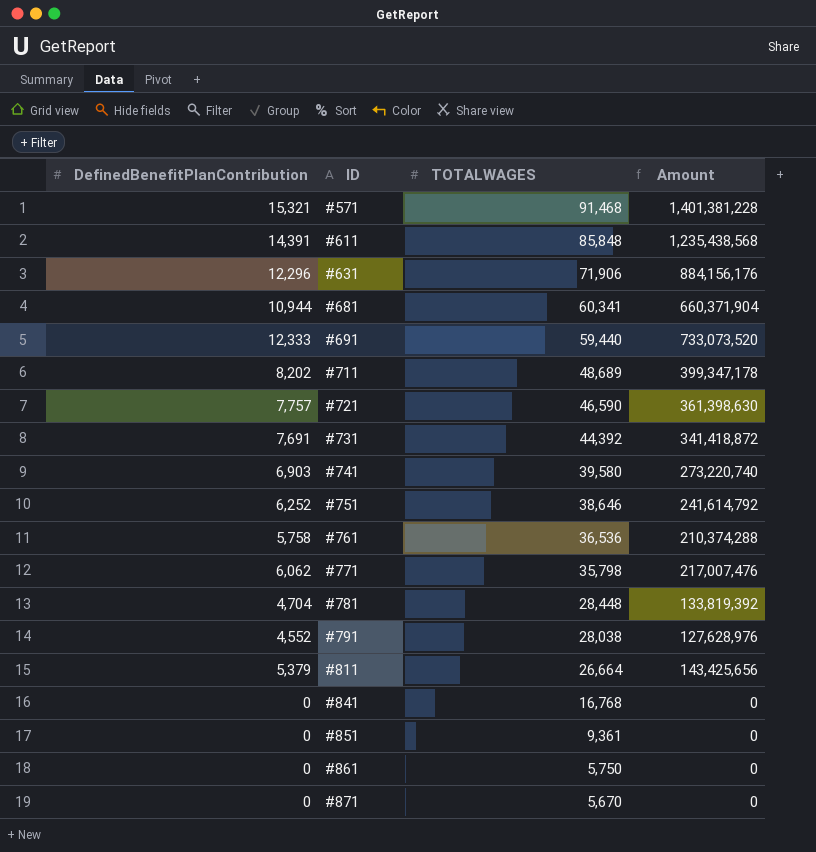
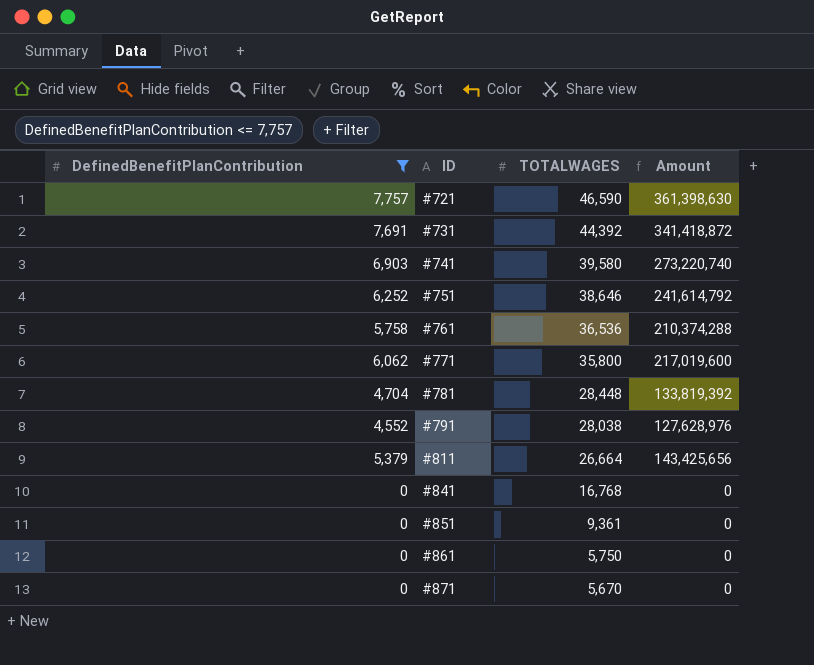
filter: none -> DefinedBenefitPlanContribution <= 7,757
#771 | TOTALWAGES: 35,798 -> 35,800
#771 | Amount: 217,007,476 -> 217,019,600

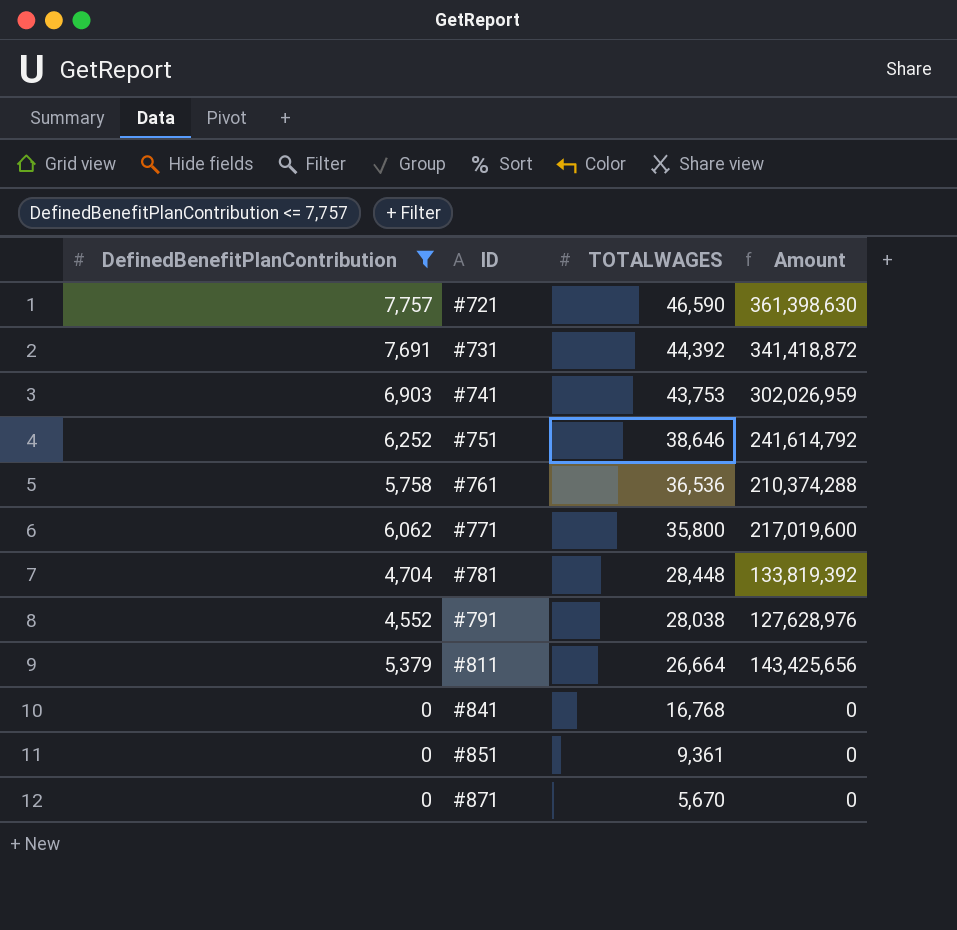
row #861: 0 | 5,750 | 0 -> none
#741 | TOTALWAGES: 39,580 -> 43,753
#741 | Amount: 273,220,740 -> 302,026,959

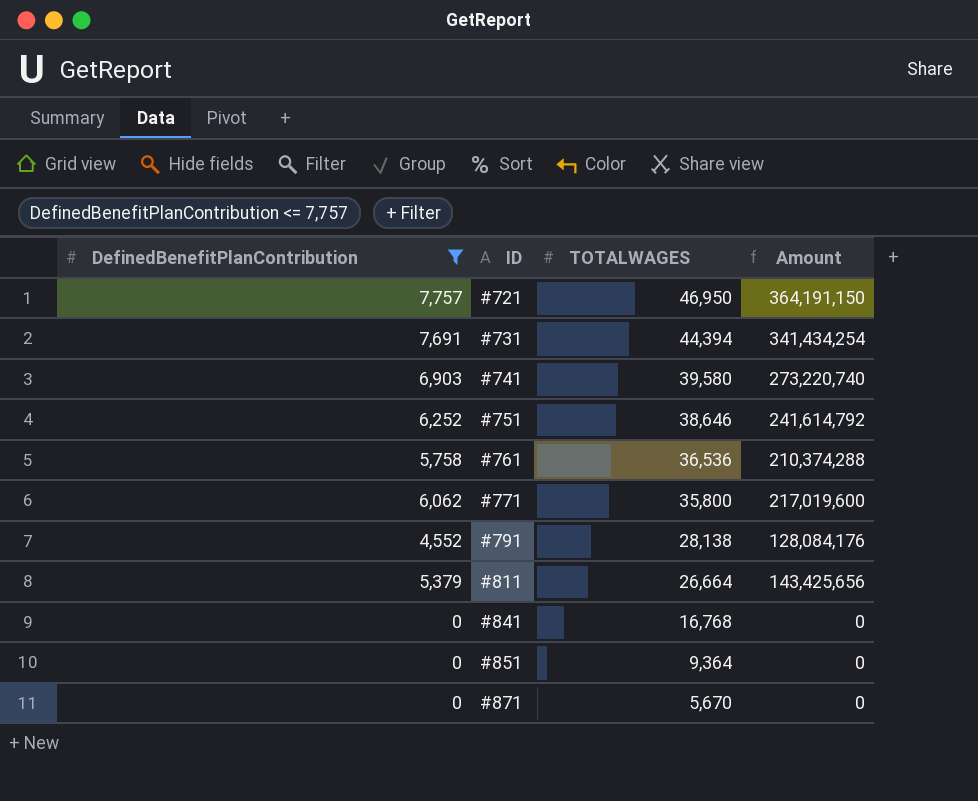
row #781: 4,704 | 28,448 | 133,819,392 -> none
#721 | TOTALWAGES: 46,590 -> 46,950
#721 | Amount: 361,398,630 -> 364,191,150
#731 | TOTALWAGES: 44,392 -> 44,394
#731 | Amount: 341,418,872 -> 341,434,254
#741 | TOTALWAGES: 43,753 -> 39,580
#741 | Amount: 302,026,959 -> 273,220,740
#791 | TOTALWAGES: 28,038 -> 28,138
#791 | Amount: 127,628,976 -> 128,084,176
#851 | TOTALWAGES: 9,361 -> 9,364

